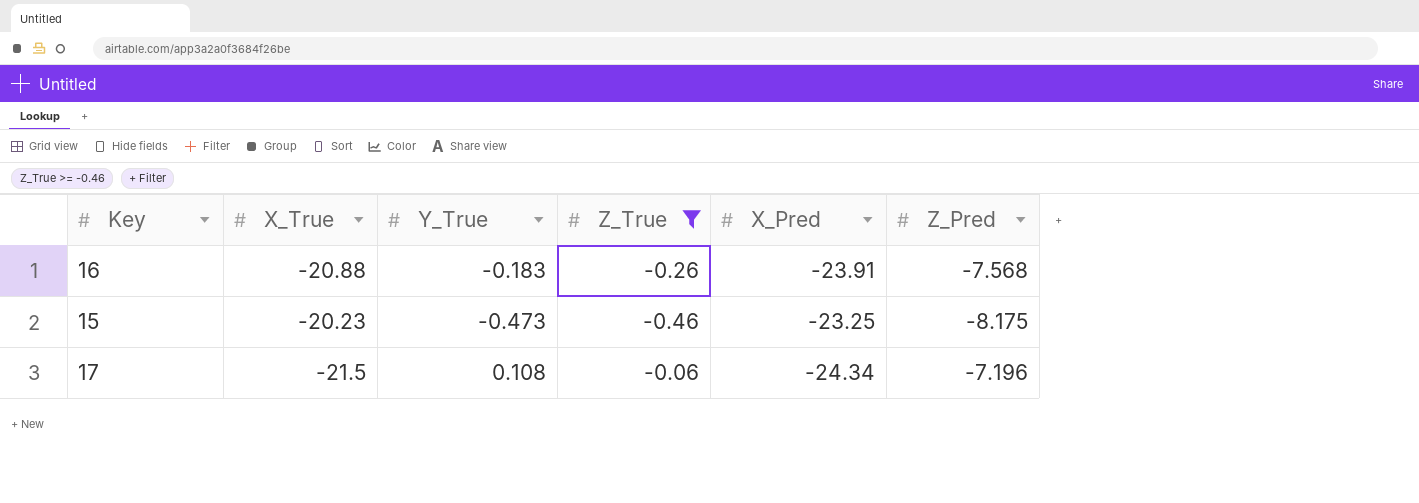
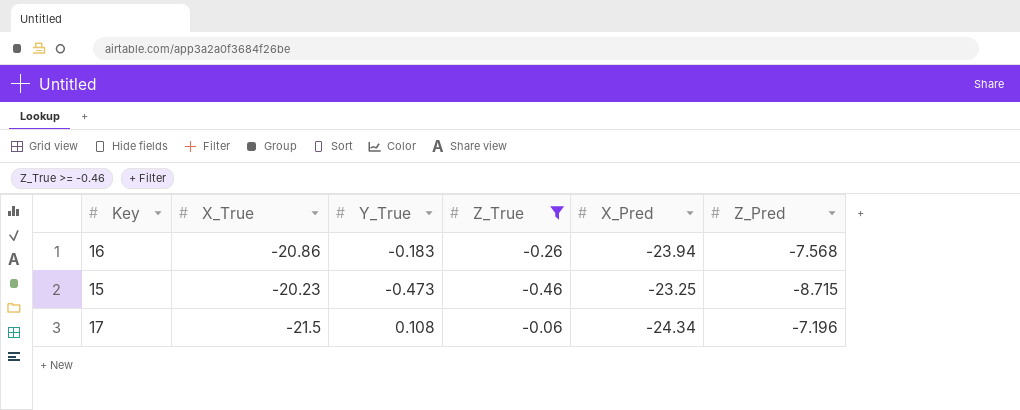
16 | X_True: -20.88 -> -20.86
16 | X_Pred: -23.91 -> -23.94
15 | Z_Pred: -8.175 -> -8.715

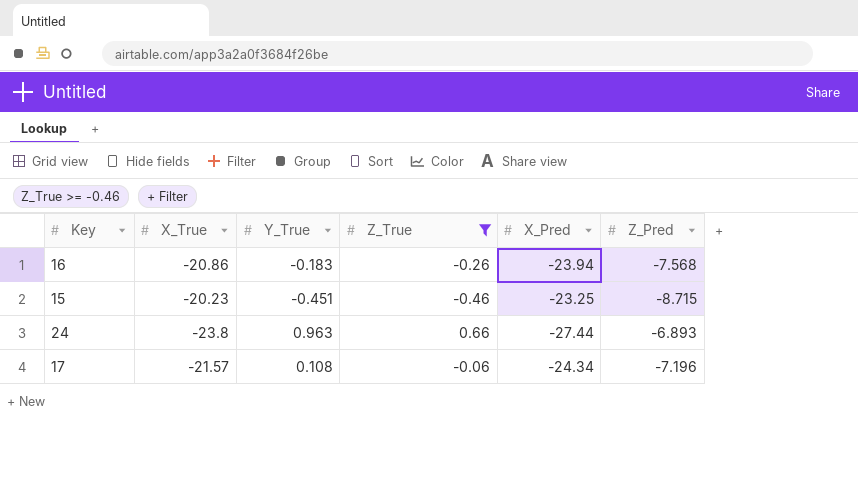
15 | Y_True: -0.473 -> -0.451
row 24: none -> -23.8 | 0.963 | 0.66 | -27.44 | -6.893
17 | X_True: -21.5 -> -21.57

